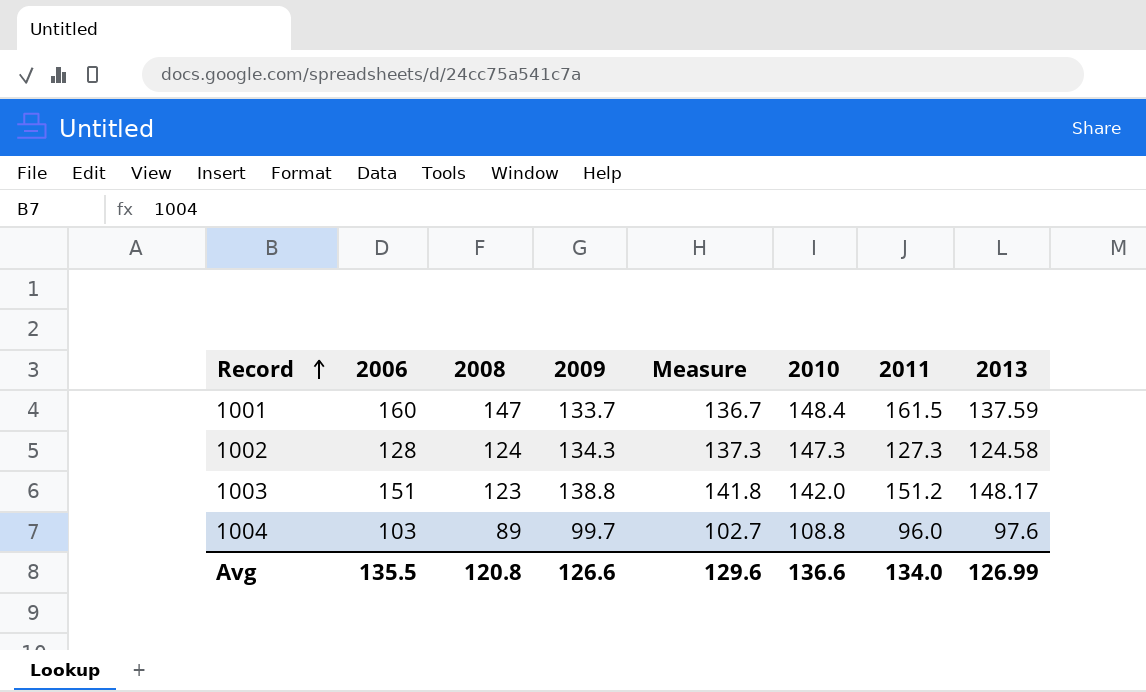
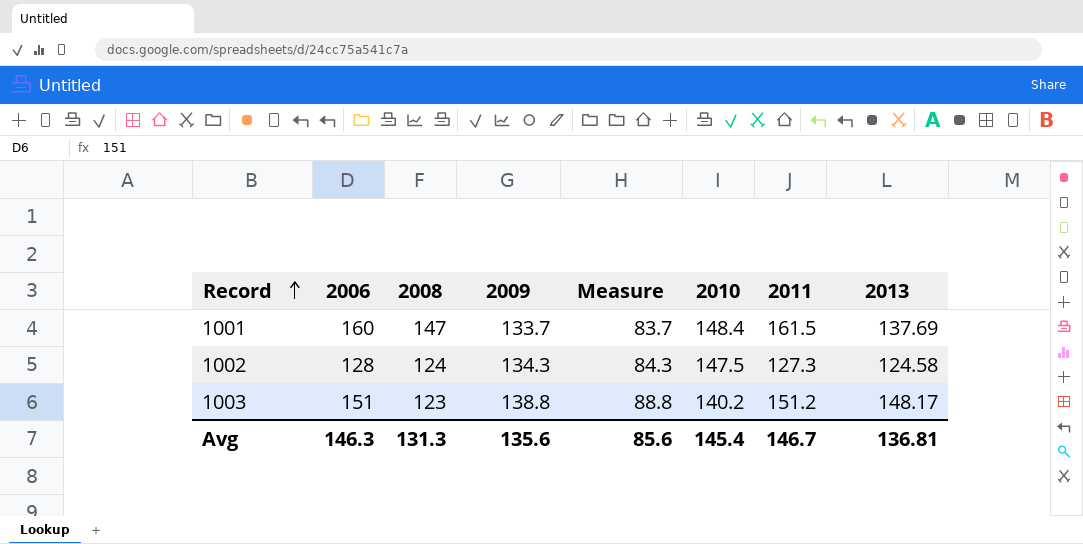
column Measure | formula: [2009] + 3 -> [2009] - 50
row 1004: 103 | 89 | 99.7 | 102.7 | 108.8 | 96.0 | 97.6 -> none
1001 | 2013: 137.59 -> 137.69
1002 | 2010: 147.3 -> 147.5
1003 | 2010: 142.0 -> 140.2
Avg | 2006: 135.5 -> 146.3
Avg | 2008: 120.8 -> 131.3
Avg | 2009: 126.6 -> 135.6
Avg | Measure: 129.6 -> 85.6
Avg | 2010: 136.6 -> 145.4
Avg | 2011: 134.0 -> 146.7
Avg | 2013: 126.99 -> 136.81

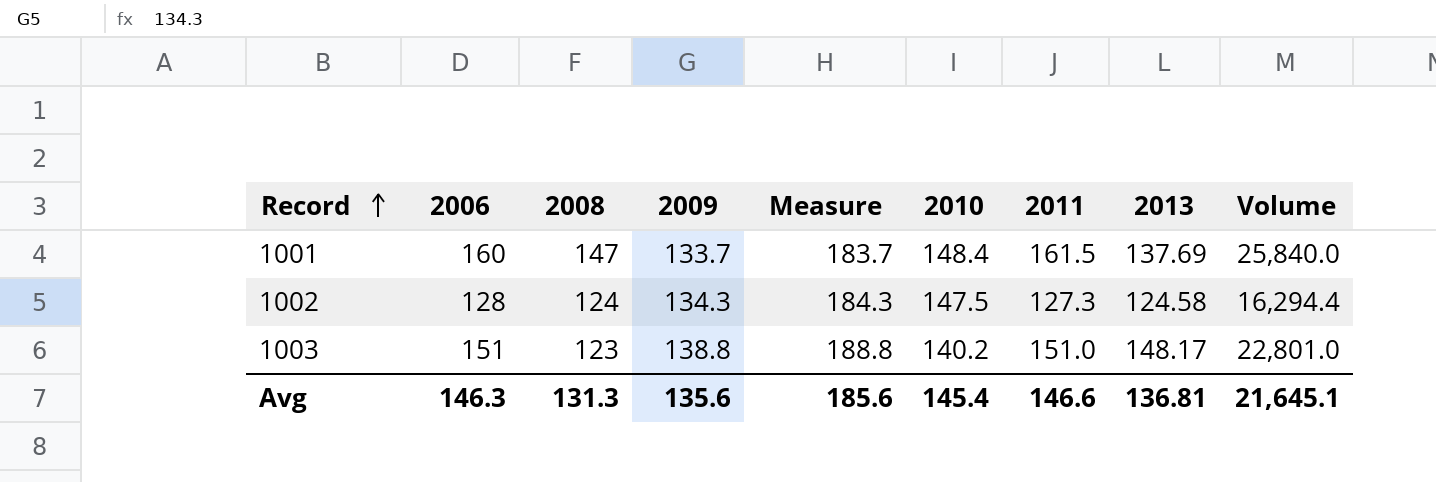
column Measure | formula: [2009] - 50 -> [2009] + 50
column Volume | formula: none -> [2006] * [2011]
1003 | 2011: 151.2 -> 151.0
Avg | Measure: 85.6 -> 185.6
Avg | 2011: 146.7 -> 146.6

